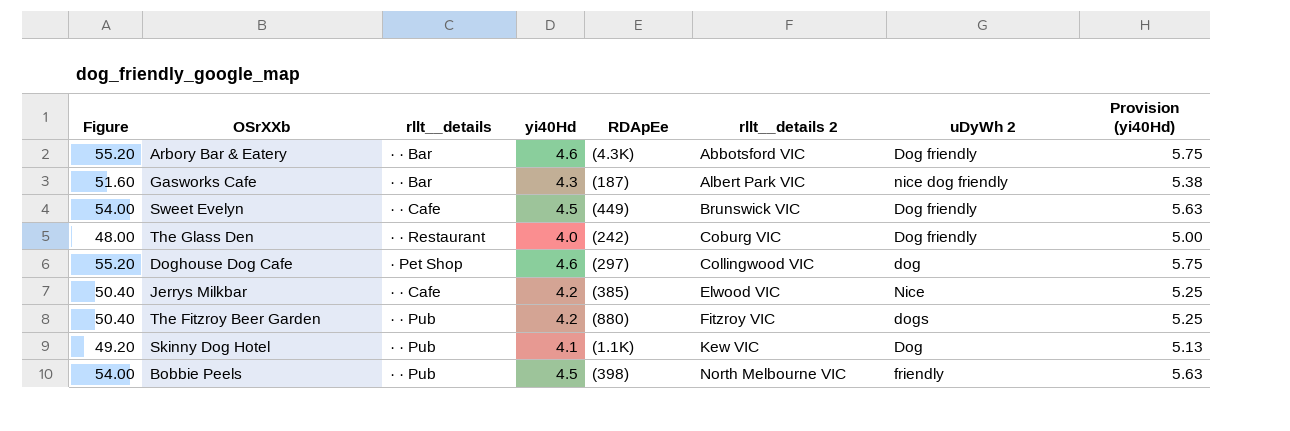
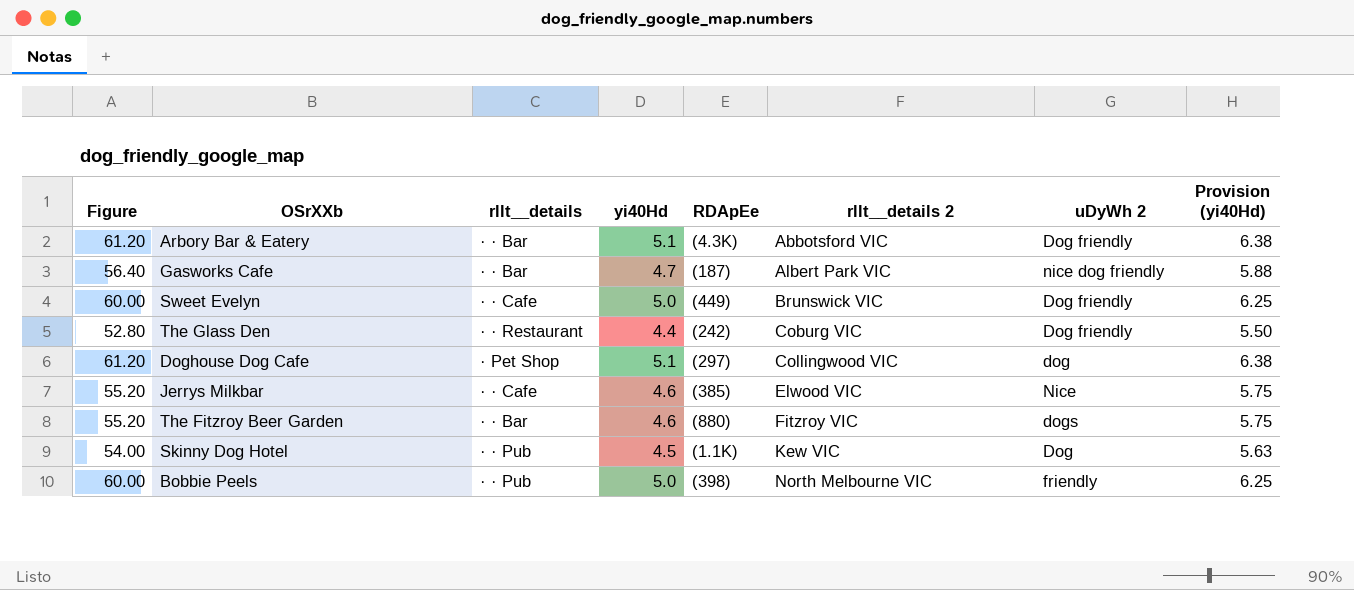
Arbory Bar & Eatery | Figure: 55.20 -> 61.20
Arbory Bar & Eatery | yi40Hd: 4.6 -> 5.1
Arbory Bar & Eatery | Provision (yi40Hd): 5.75 -> 6.38
Gasworks Cafe | Figure: 51.60 -> 56.40
Gasworks Cafe | yi40Hd: 4.3 -> 4.7
Gasworks Cafe | Provision (yi40Hd): 5.38 -> 5.88
Sweet Evelyn | Figure: 54.00 -> 60.00
Sweet Evelyn | yi40Hd: 4.5 -> 5.0
Sweet Evelyn | Provision (yi40Hd): 5.63 -> 6.25
The Glass Den | Figure: 48.00 -> 52.80
The Glass Den | yi40Hd: 4.0 -> 4.4
The Glass Den | Provision (yi40Hd): 5.00 -> 5.50
Doghouse Dog Cafe | Figure: 55.20 -> 61.20
Doghouse Dog Cafe | yi40Hd: 4.6 -> 5.1
Doghouse Dog Cafe | Provision (yi40Hd): 5.75 -> 6.38
Jerrys Milkbar | Figure: 50.40 -> 55.20
Jerrys Milkbar | yi40Hd: 4.2 -> 4.6
Jerrys Milkbar | Provision (yi40Hd): 5.25 -> 5.75
The Fitzroy Beer Garden | Figure: 50.40 -> 55.20
The Fitzroy Beer Garden | rllt__details: · · Pub -> · · Bar
The Fitzroy Beer Garden | yi40Hd: 4.2 -> 4.6
The Fitzroy Beer Garden | Provision (yi40Hd): 5.25 -> 5.75
Skinny Dog Hotel | Figure: 49.20 -> 54.00
Skinny Dog Hotel | yi40Hd: 4.1 -> 4.5
Skinny Dog Hotel | Provision (yi40Hd): 5.13 -> 5.63
Bobbie Peels | Figure: 54.00 -> 60.00
Bobbie Peels | yi40Hd: 4.5 -> 5.0
Bobbie Peels | Provision (yi40Hd): 5.63 -> 6.25

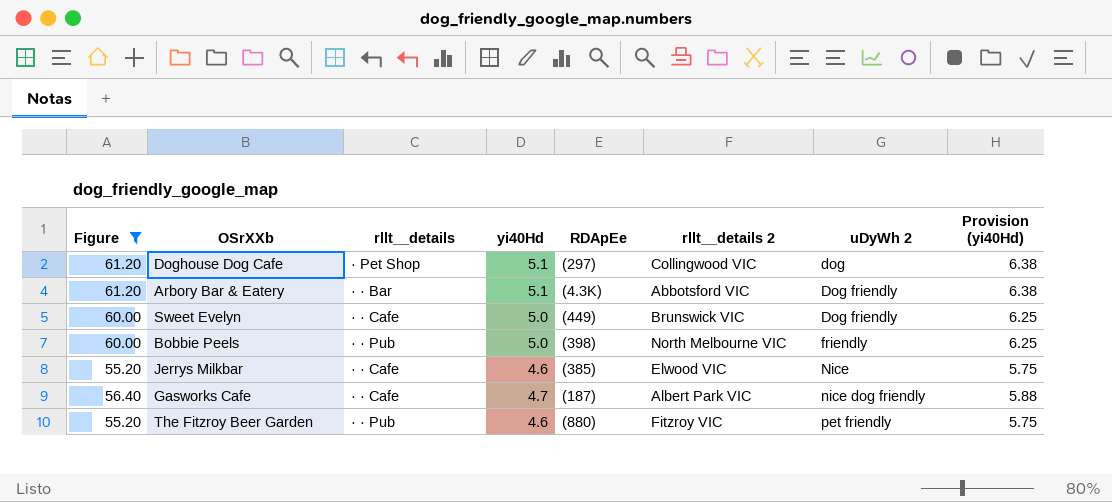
filter: none -> Figure >= 55.20
row order: rllt__details 2 ascending -> uDyWh 2 ascending
Gasworks Cafe | rllt__details: · · Bar -> · · Cafe
The Fitzroy Beer Garden | rllt__details: · · Bar -> · · Pub
The Fitzroy Beer Garden | uDyWh 2: dogs -> pet friendly

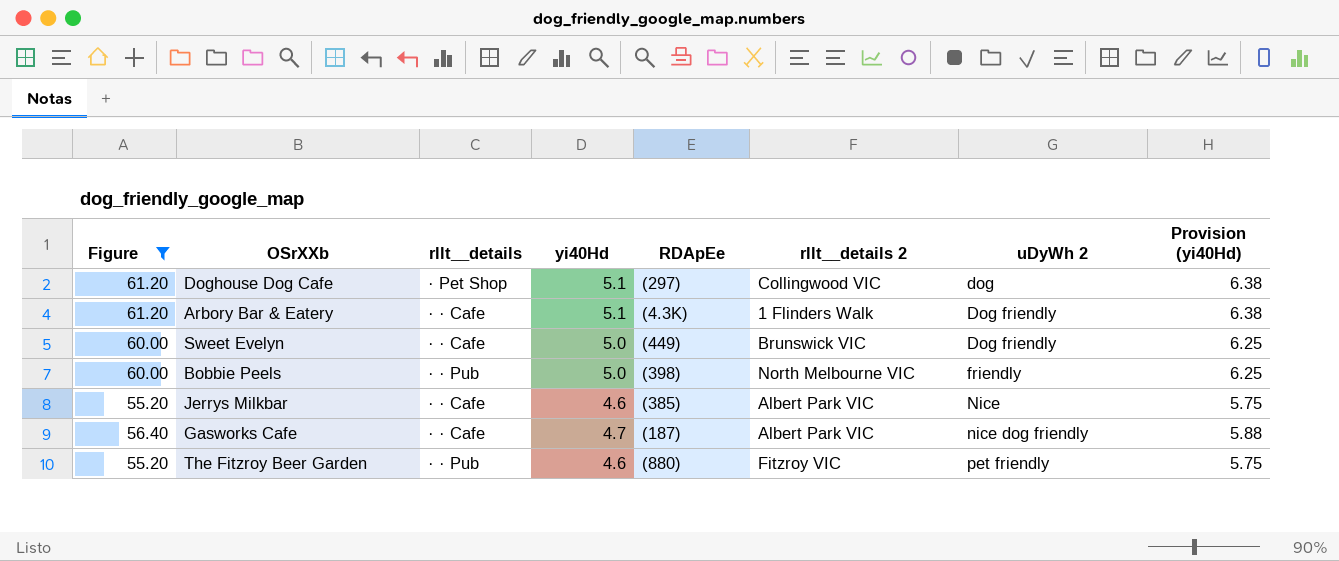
Arbory Bar & Eatery | rllt__details: · · Bar -> · · Cafe
Arbory Bar & Eatery | rllt__details 2: Abbotsford VIC -> 1 Flinders Walk
Jerrys Milkbar | rllt__details 2: Elwood VIC -> Albert Park VIC

